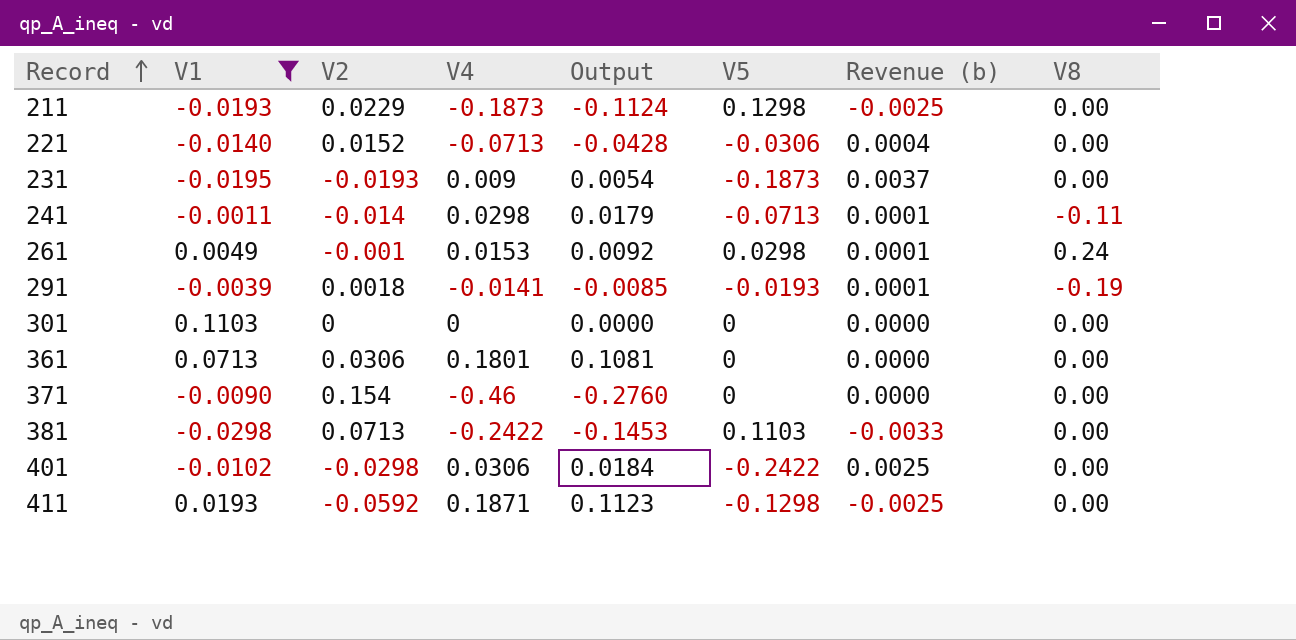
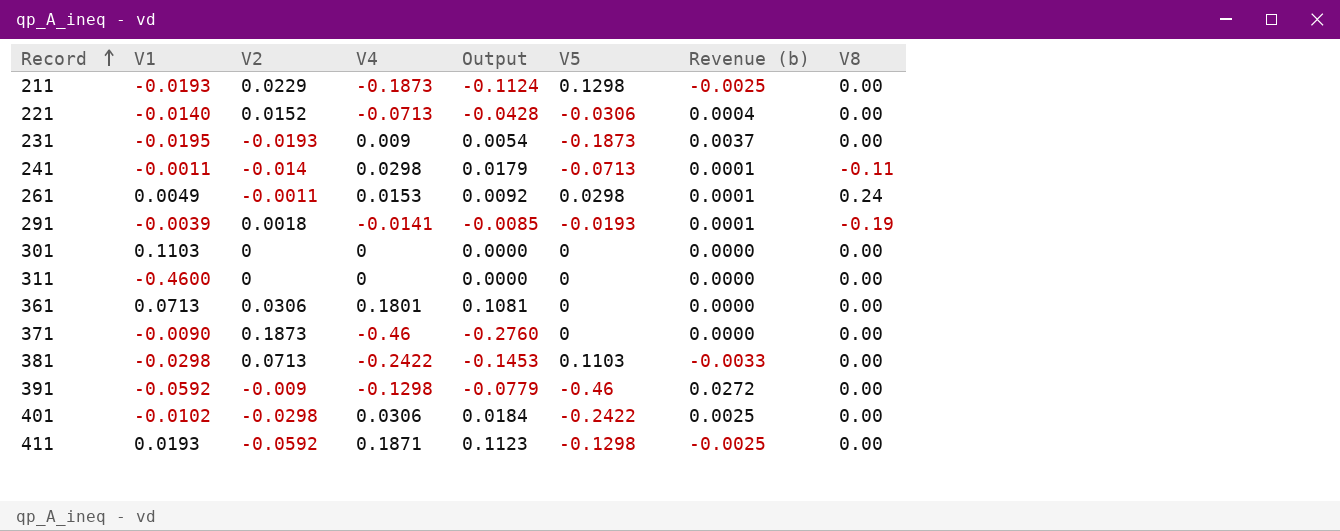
filter: V1 >= -0.0298 -> none
261 | V2: -0.001 -> -0.0011
371 | V2: 0.154 -> 0.1873

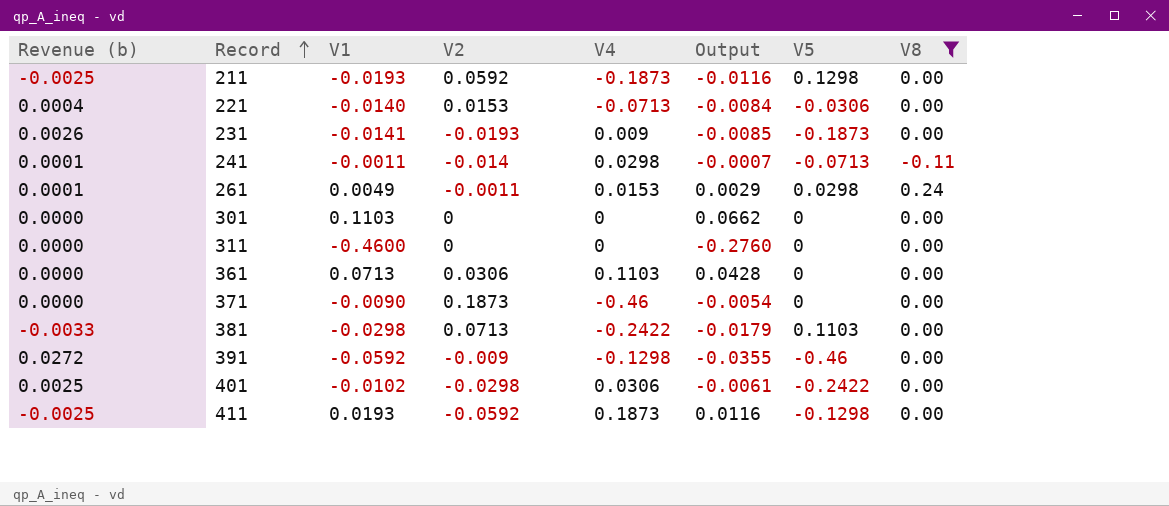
filter: none -> V8 != -0.19
column Revenue (b) | position: 7 -> 1
column Output | formula: [V4] * 0.6 -> [V1] * 0.6
211 | V2: 0.0229 -> 0.0592
221 | V2: 0.0152 -> 0.0153
231 | Revenue (b): 0.0037 -> 0.0026
231 | V1: -0.0195 -> -0.0141
361 | V4: 0.1801 -> 0.1103
411 | V4: 0.1871 -> 0.1873

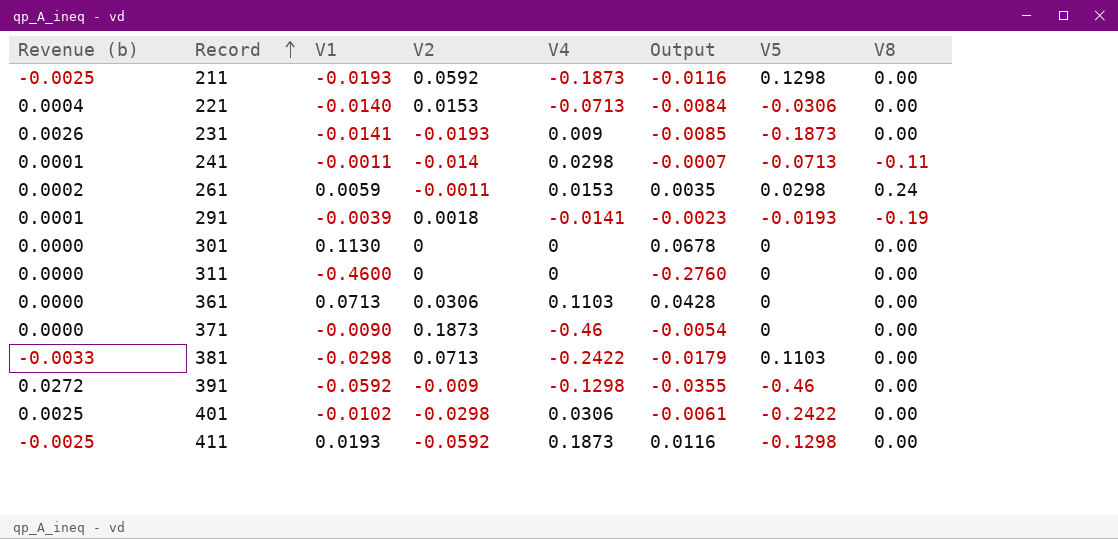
filter: V8 != -0.19 -> none
261 | Revenue (b): 0.0001 -> 0.0002
261 | V1: 0.0049 -> 0.0059
261 | Output: 0.0029 -> 0.0035
301 | V1: 0.1103 -> 0.1130
301 | Output: 0.0662 -> 0.0678

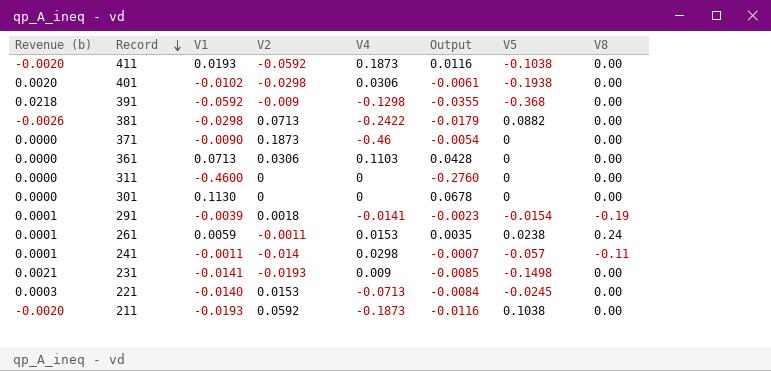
row order: Record ascending -> Record descending
411 | Revenue (b): -0.0025 -> -0.0020
411 | V5: -0.1298 -> -0.1038
401 | Revenue (b): 0.0025 -> 0.0020
401 | V5: -0.2422 -> -0.1938
391 | Revenue (b): 0.0272 -> 0.0218
391 | V5: -0.46 -> -0.368
381 | Revenue (b): -0.0033 -> -0.0026
381 | V5: 0.1103 -> 0.0882
291 | V5: -0.0193 -> -0.0154
261 | Revenue (b): 0.0002 -> 0.0001
261 | V5: 0.0298 -> 0.0238
241 | V5: -0.0713 -> -0.057
231 | Revenue (b): 0.0026 -> 0.0021
231 | V5: -0.1873 -> -0.1498
221 | Revenue (b): 0.0004 -> 0.0003
221 | V5: -0.0306 -> -0.0245
211 | Revenue (b): -0.0025 -> -0.0020
211 | V5: 0.1298 -> 0.1038

